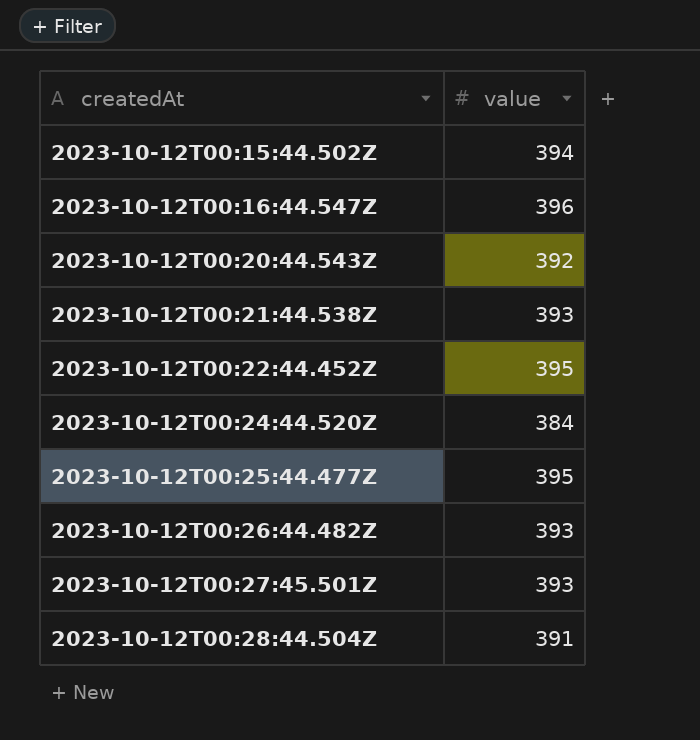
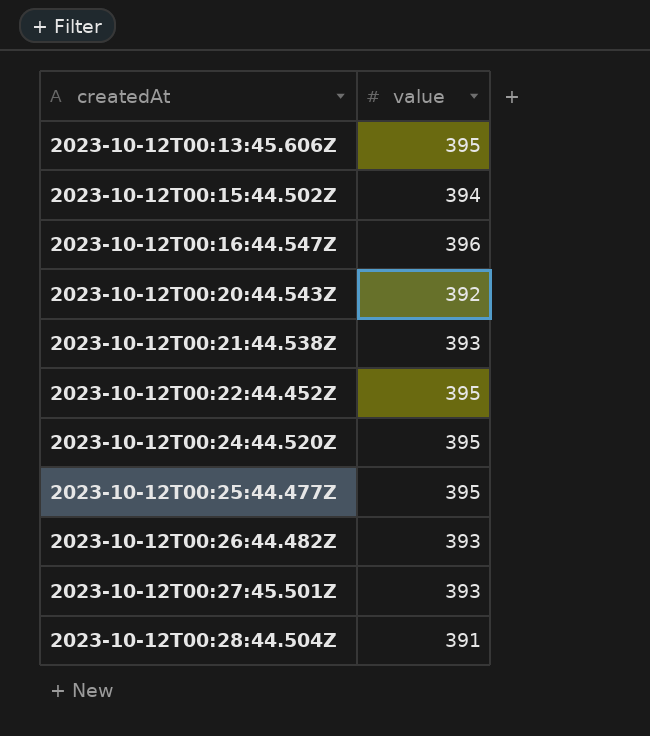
row 2023-10-12T00:13:45.606Z: none -> 395
2023-10-12T00:24:44.520Z | value: 384 -> 395

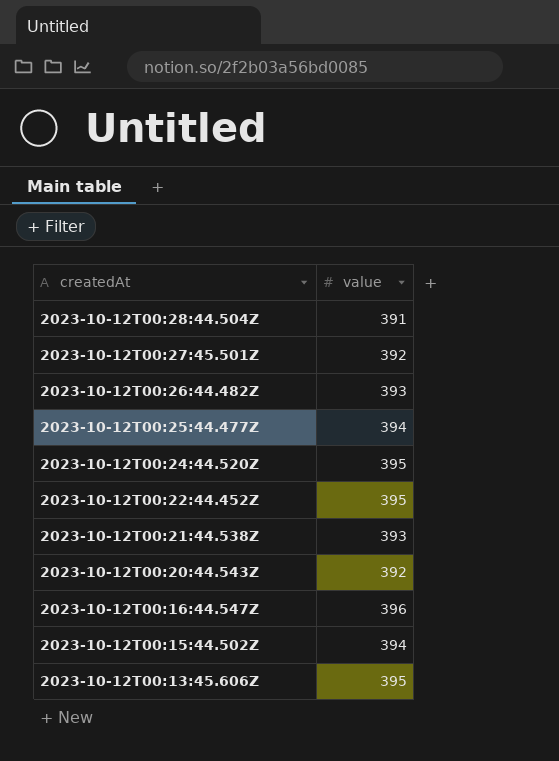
row order: createdAt ascending -> createdAt descending
2023-10-12T00:27:45.501Z | value: 393 -> 392
2023-10-12T00:25:44.477Z | value: 395 -> 394

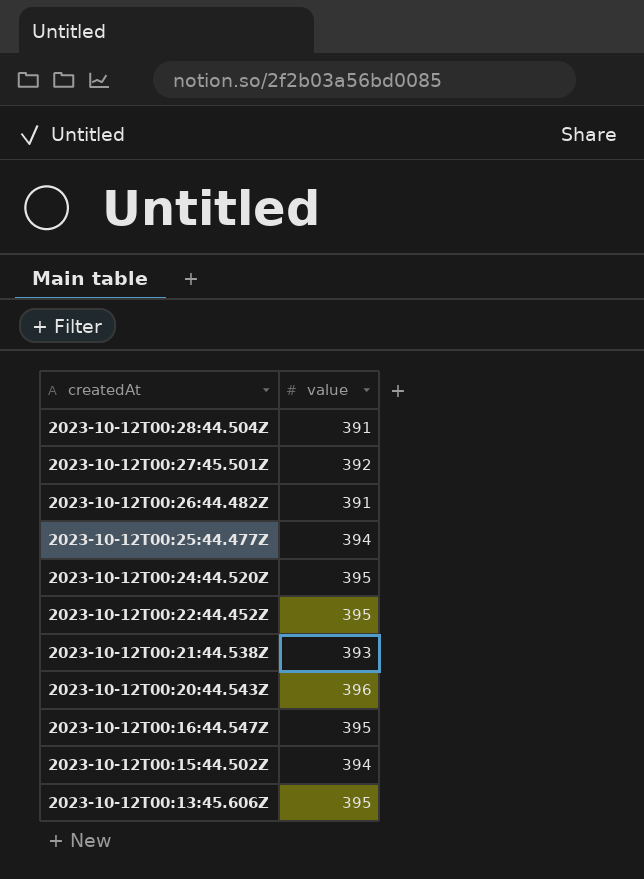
2023-10-12T00:26:44.482Z | value: 393 -> 391
2023-10-12T00:20:44.543Z | value: 392 -> 396
2023-10-12T00:16:44.547Z | value: 396 -> 395

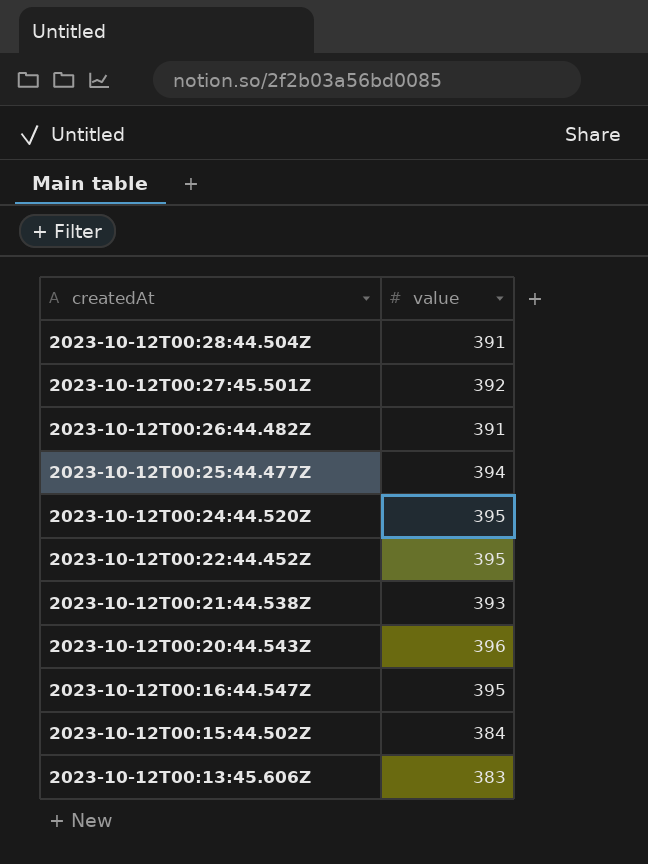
2023-10-12T00:15:44.502Z | value: 394 -> 384
2023-10-12T00:13:45.606Z | value: 395 -> 383

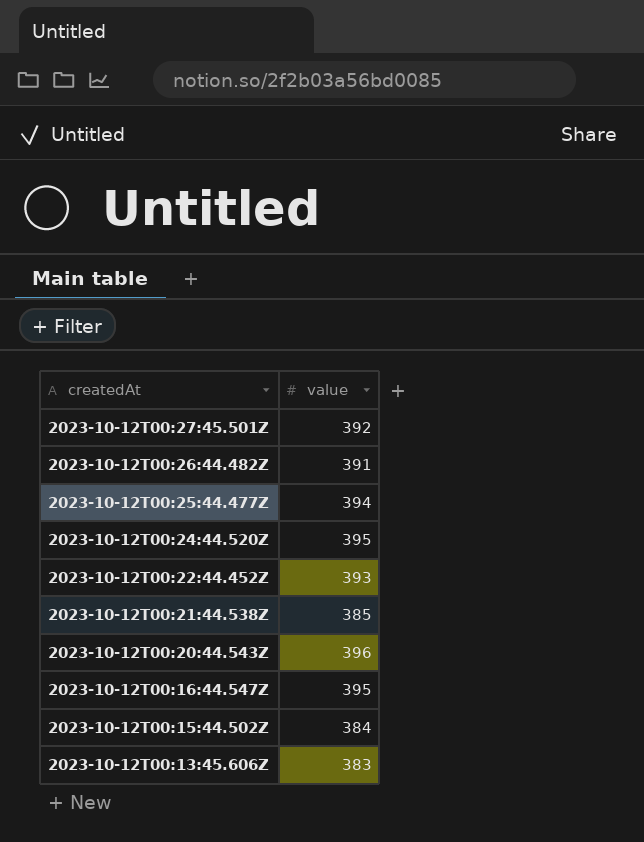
row 2023-10-12T00:28:44.504Z: 391 -> none
2023-10-12T00:22:44.452Z | value: 395 -> 393
2023-10-12T00:21:44.538Z | value: 393 -> 385

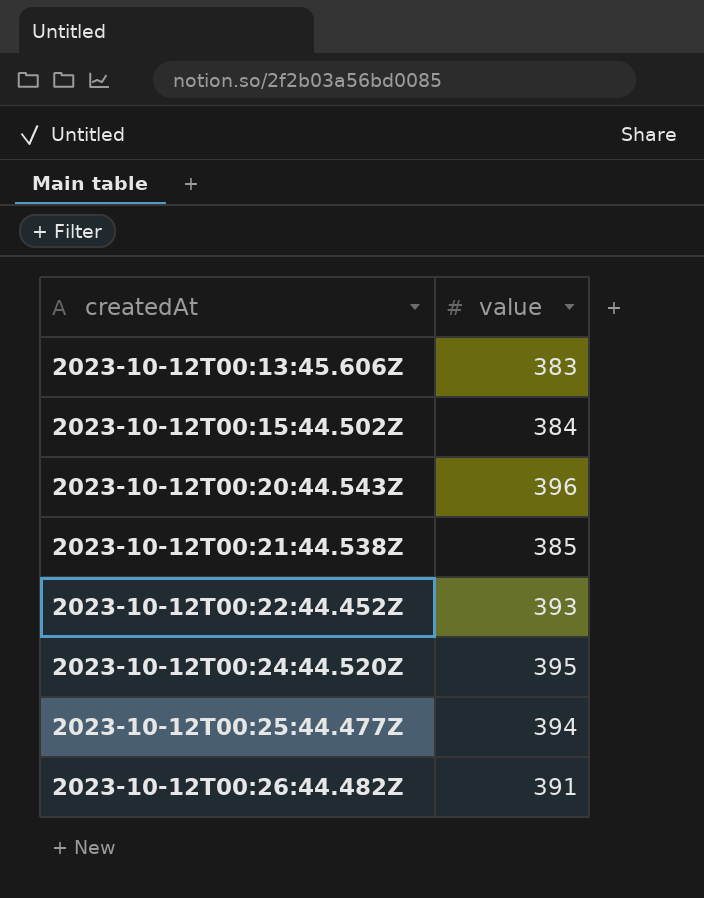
row order: createdAt descending -> createdAt ascending
row 2023-10-12T00:27:45.501Z: 392 -> none
row 2023-10-12T00:16:44.547Z: 395 -> none

